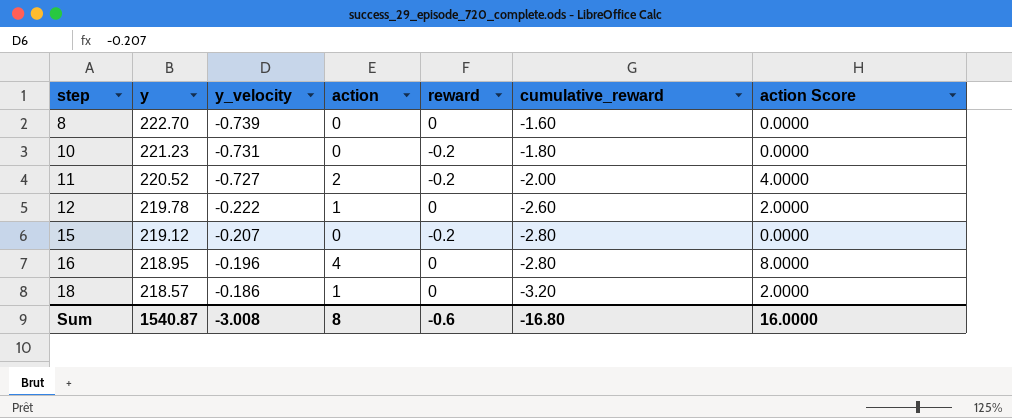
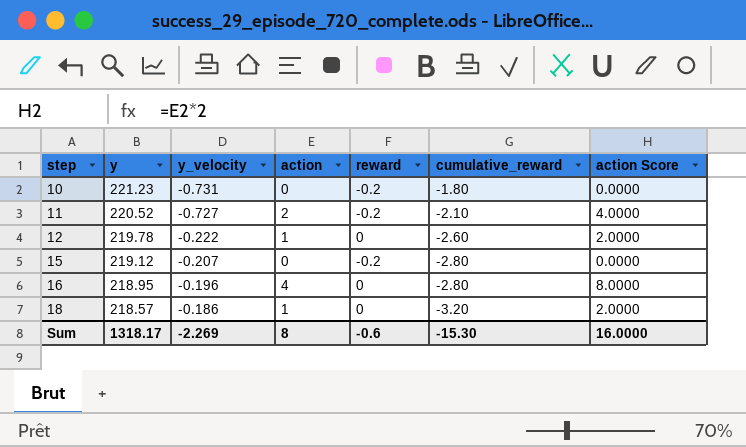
row 8: 222.70 | -0.739 | 0 | 0 | -1.60 | 0.0000 -> none
11 | cumulative_reward: -2.00 -> -2.10
Sum | y: 1540.87 -> 1318.17
Sum | y_velocity: -3.008 -> -2.269
Sum | cumulative_reward: -16.80 -> -15.30

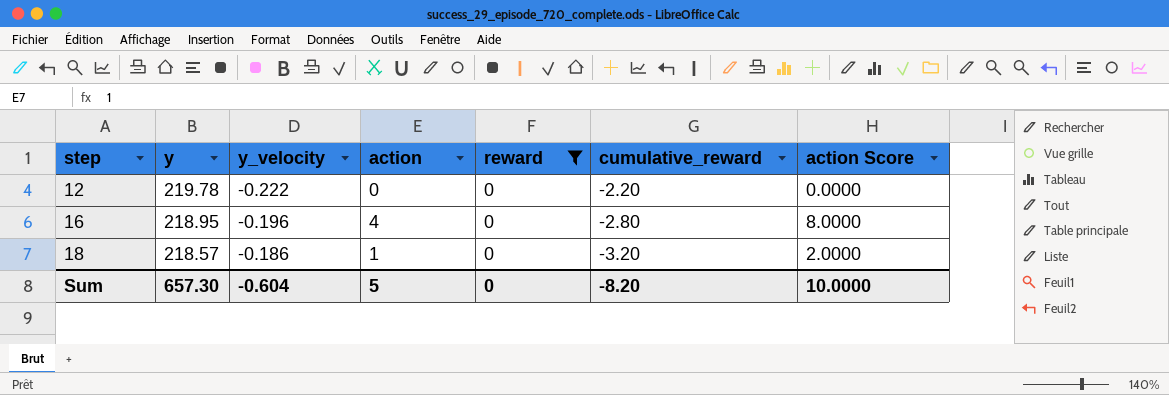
filter: none -> reward = 0
12 | action: 1 -> 0
12 | cumulative_reward: -2.60 -> -2.20
12 | action Score: 2.0000 -> 0.0000
Sum | y: 1318.17 -> 657.30
Sum | y_velocity: -2.269 -> -0.604
Sum | action: 8 -> 5
Sum | reward: -0.6 -> 0
Sum | cumulative_reward: -15.30 -> -8.20
Sum | action Score: 16.0000 -> 10.0000

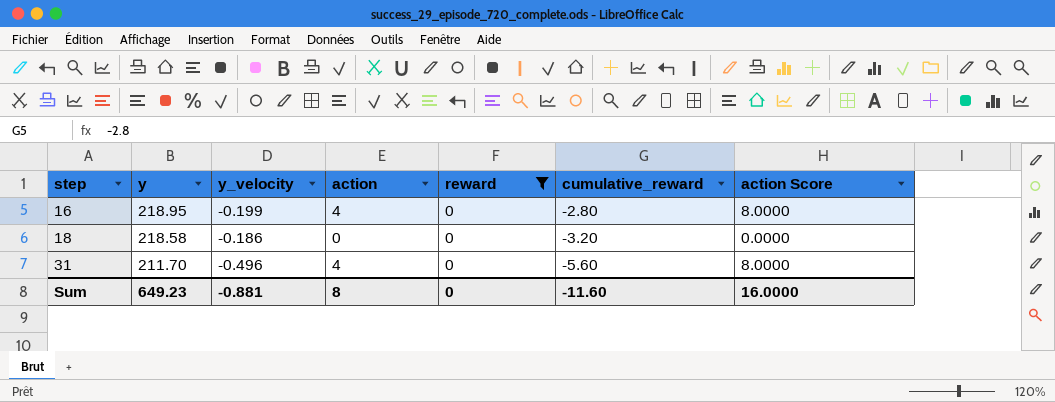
row 12: 219.78 | -0.222 | 0 | 0 | -2.20 | 0.0000 -> none
16 | y_velocity: -0.196 -> -0.199
18 | y: 218.57 -> 218.58
18 | action: 1 -> 0
18 | action Score: 2.0000 -> 0.0000
row 31: none -> 211.70 | -0.496 | 4 | 0 | -5.60 | 8.0000
Sum | y: 657.30 -> 649.23
Sum | y_velocity: -0.604 -> -0.881
Sum | action: 5 -> 8
Sum | cumulative_reward: -8.20 -> -11.60
Sum | action Score: 10.0000 -> 16.0000

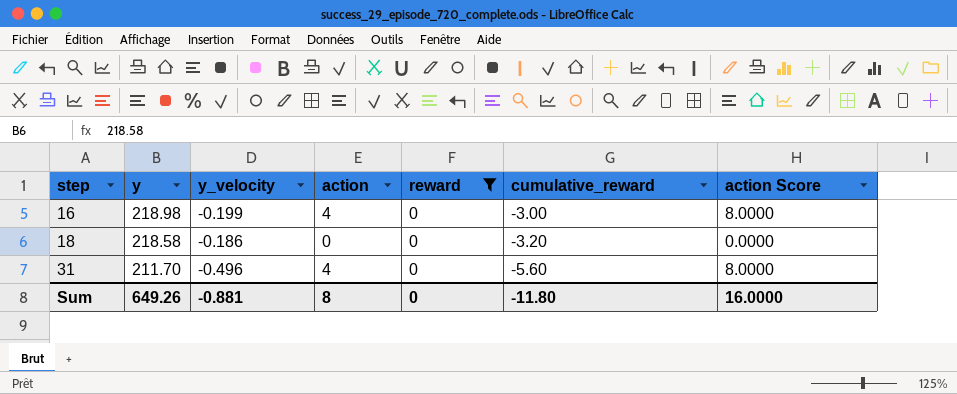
16 | y: 218.95 -> 218.98
16 | cumulative_reward: -2.80 -> -3.00
Sum | y: 649.23 -> 649.26
Sum | cumulative_reward: -11.60 -> -11.80

